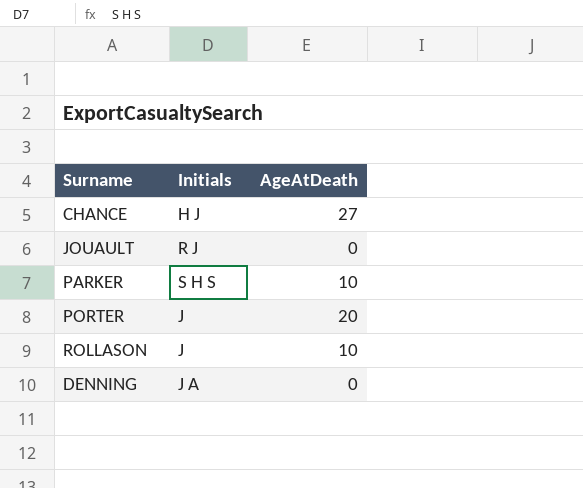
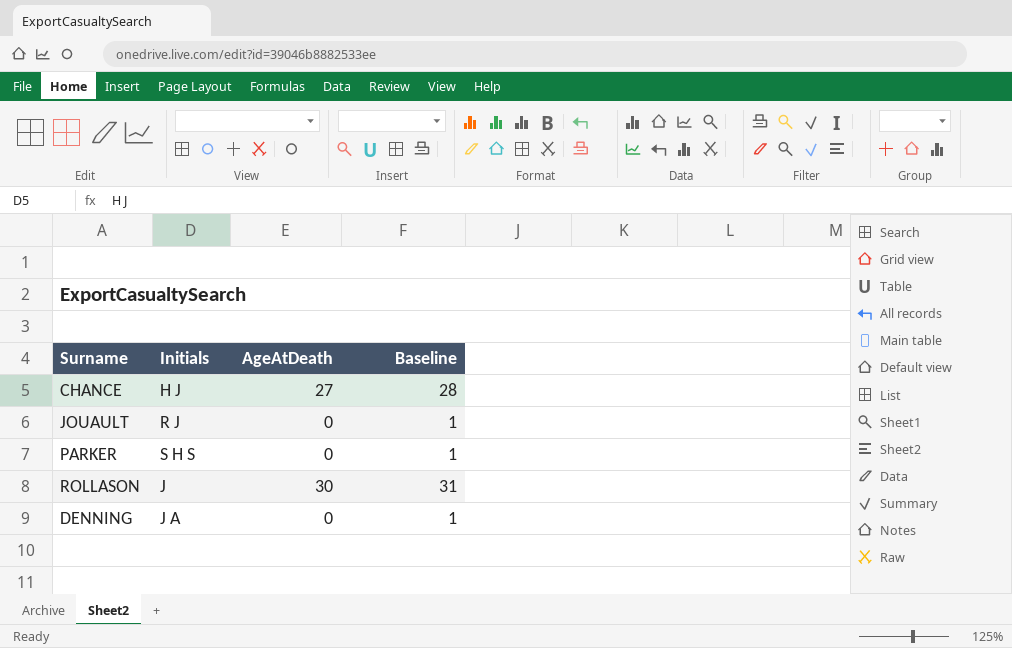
column Baseline | formula: none -> [AgeAtDeath] + 1
row PORTER: J | 20 -> none
PARKER | AgeAtDeath: 10 -> 0
ROLLASON | AgeAtDeath: 10 -> 30

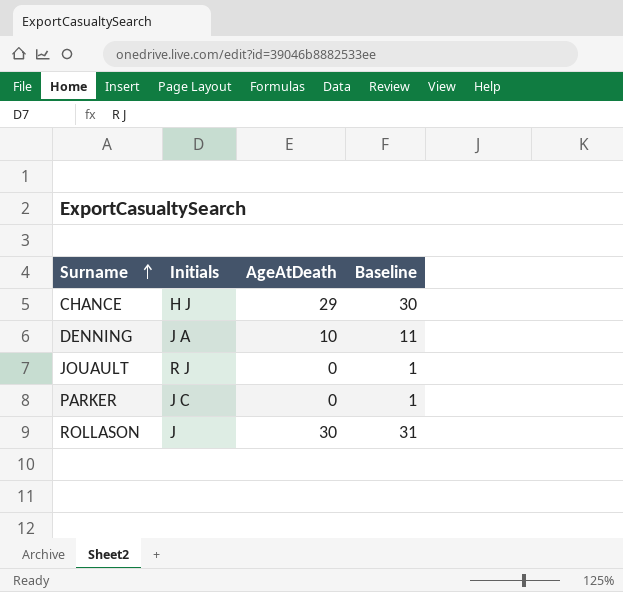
row order: none -> Surname ascending
CHANCE | AgeAtDeath: 27 -> 29
CHANCE | Baseline: 28 -> 30
DENNING | AgeAtDeath: 0 -> 10
DENNING | Baseline: 1 -> 11
PARKER | Initials: S H S -> J C

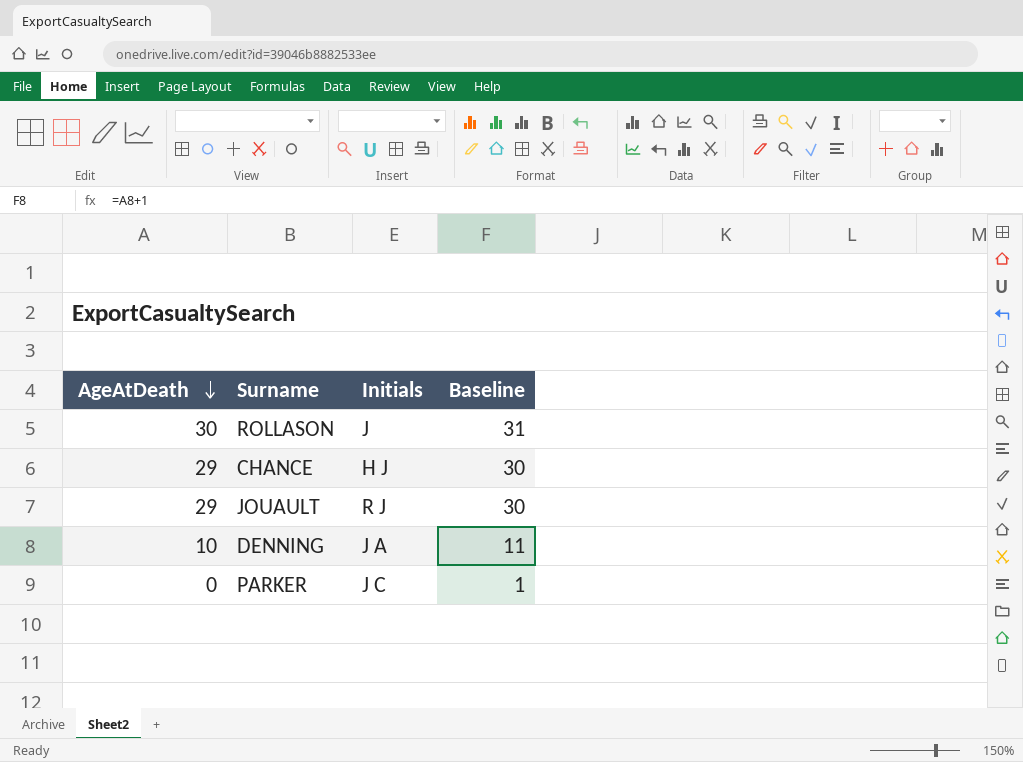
row order: Surname ascending -> AgeAtDeath descending
column AgeAtDeath | position: 3 -> 1
JOUAULT | AgeAtDeath: 0 -> 29
JOUAULT | Baseline: 1 -> 30

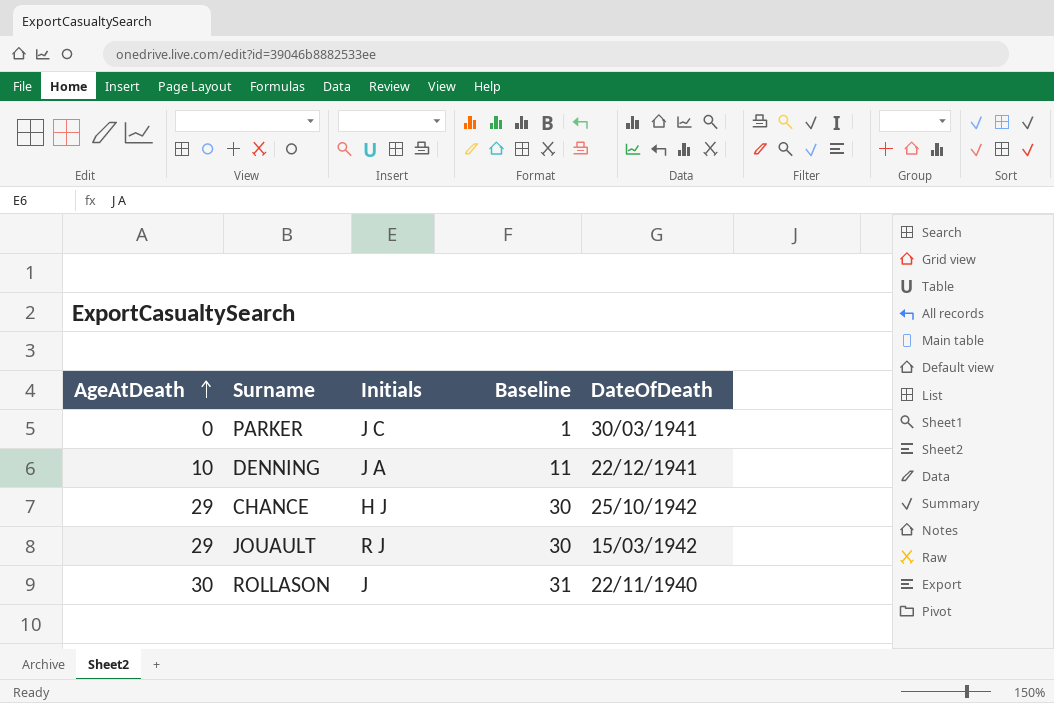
row order: AgeAtDeath descending -> AgeAtDeath ascending
column DateOfDeath | position: none -> 5

